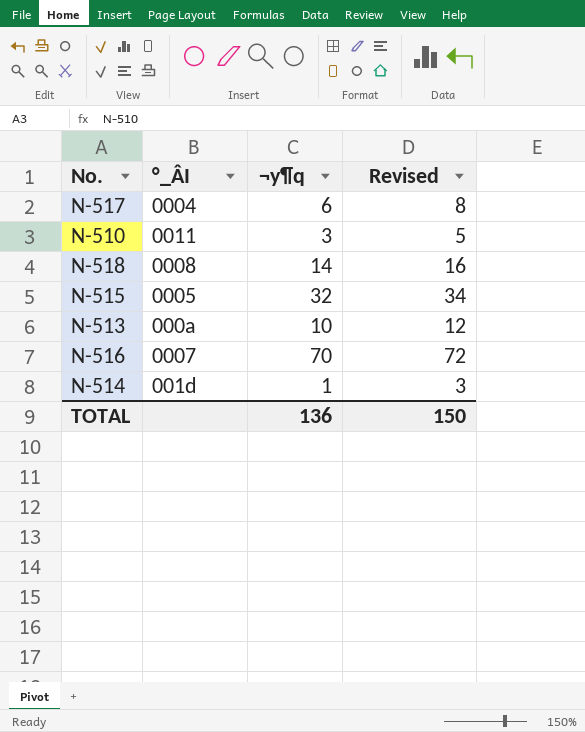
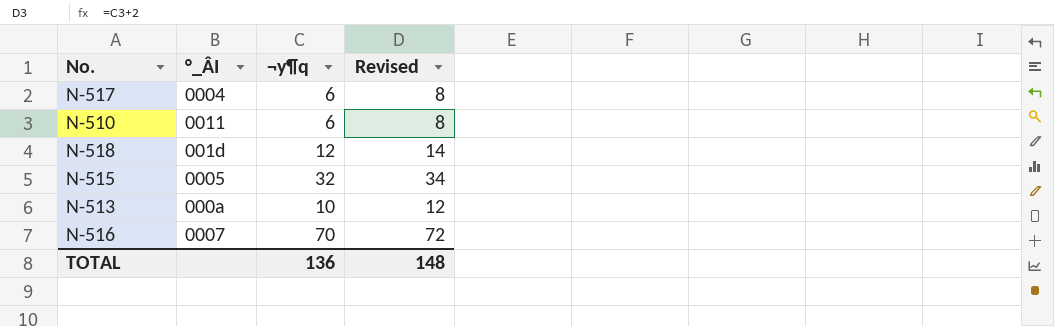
row N-514: 001d | 1 | 3 -> none
N-510 | ¬y¶q: 3 -> 6
N-510 | Revised: 5 -> 8
N-518 | °_ÂI: 0008 -> 001d
N-518 | ¬y¶q: 14 -> 12
N-518 | Revised: 16 -> 14
TOTAL | Revised: 150 -> 148

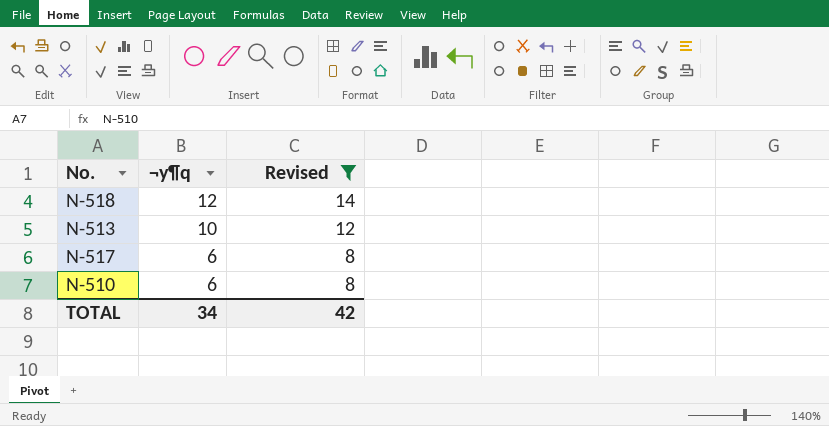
filter: none -> Revised <= 14
row order: none -> ¬y¶q descending
column °_ÂI | position: 2 -> none
TOTAL | ¬y¶q: 136 -> 34
TOTAL | Revised: 148 -> 42

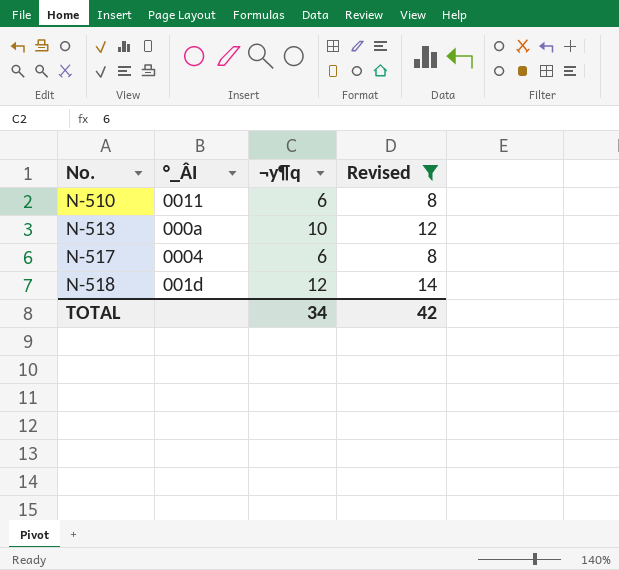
row order: ¬y¶q descending -> No. ascending
column °_ÂI | position: none -> 2

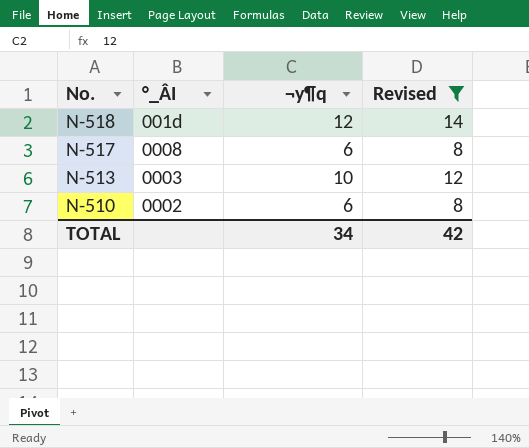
row order: No. ascending -> No. descending
N-517 | °_ÂI: 0004 -> 0008
N-513 | °_ÂI: 000a -> 0003
N-510 | °_ÂI: 0011 -> 0002

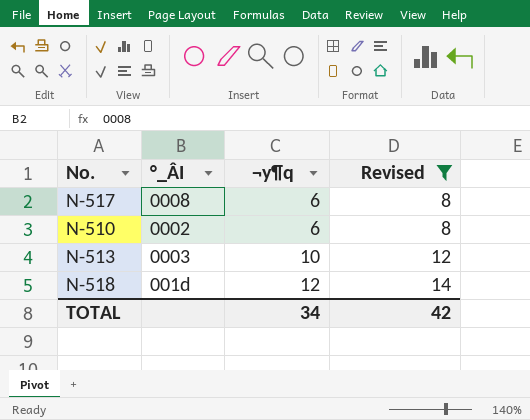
row order: No. descending -> ¬y¶q ascending

